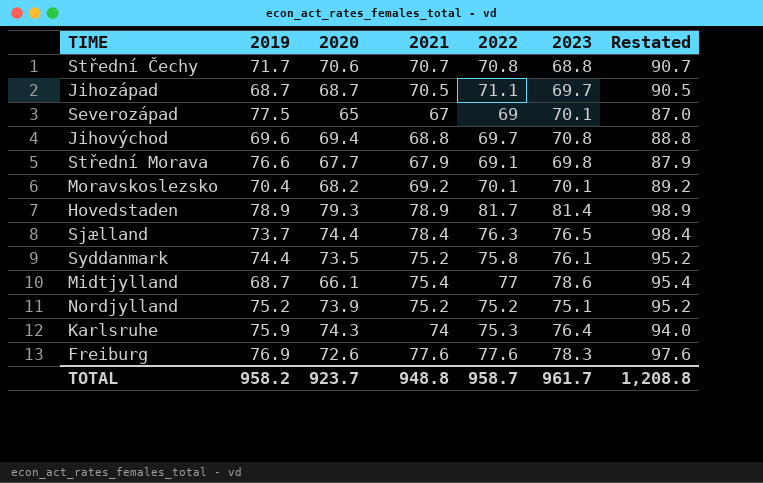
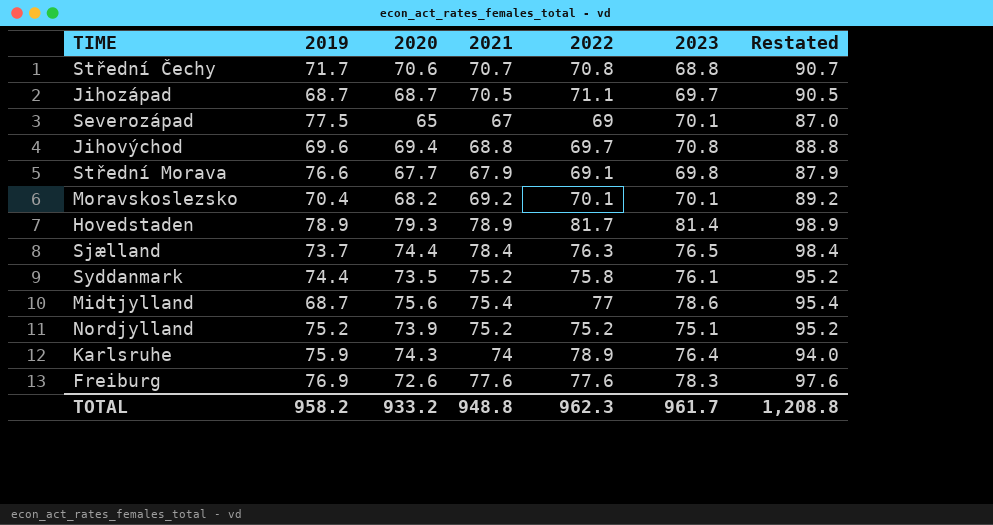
Midtjylland | 2020: 66.1 -> 75.6
Karlsruhe | 2022: 75.3 -> 78.9
TOTAL | 2020: 923.7 -> 933.2
TOTAL | 2022: 958.7 -> 962.3

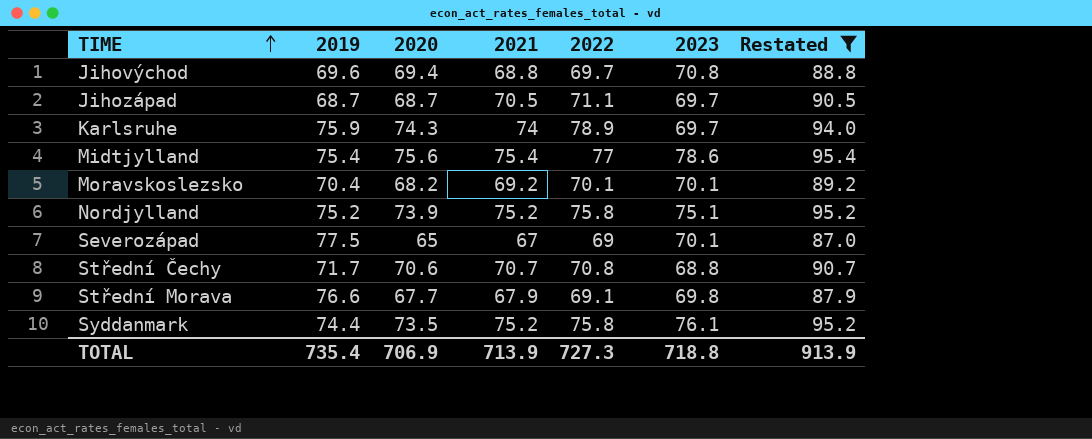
filter: none -> Restated <= 95.4
row order: none -> TIME ascending
Karlsruhe | 2023: 76.4 -> 69.7
Midtjylland | 2019: 68.7 -> 75.4
Nordjylland | 2022: 75.2 -> 75.8
TOTAL | 2019: 958.2 -> 735.4
TOTAL | 2020: 933.2 -> 706.9
TOTAL | 2021: 948.8 -> 713.9
TOTAL | 2022: 962.3 -> 727.3
TOTAL | 2023: 961.7 -> 718.8
TOTAL | Restated: 1,208.8 -> 913.9

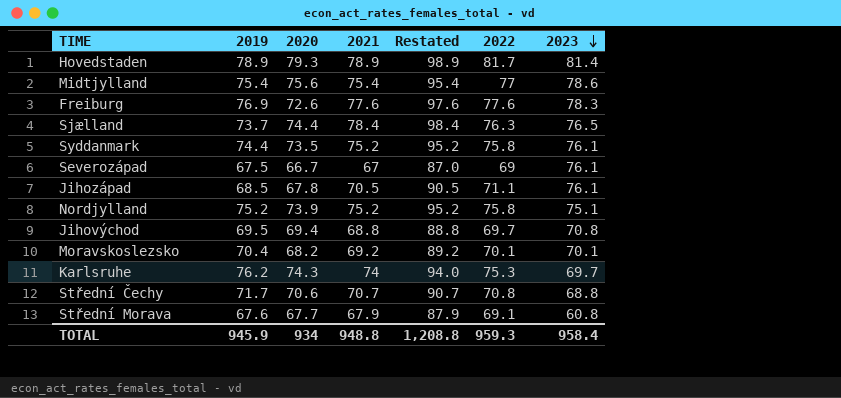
filter: Restated <= 95.4 -> none
row order: TIME ascending -> 2023 descending
column Restated | position: 7 -> 5
Severozápad | 2019: 77.5 -> 67.5
Severozápad | 2020: 65 -> 66.7
Severozápad | 2023: 70.1 -> 76.1
Jihozápad | 2019: 68.7 -> 68.5
Jihozápad | 2020: 68.7 -> 67.8
Jihozápad | 2023: 69.7 -> 76.1
Jihovýchod | 2019: 69.6 -> 69.5
Karlsruhe | 2019: 75.9 -> 76.2
Karlsruhe | 2022: 78.9 -> 75.3
Střední Morava | 2019: 76.6 -> 67.6
Střední Morava | 2023: 69.8 -> 60.8
TOTAL | 2019: 735.4 -> 945.9
TOTAL | 2020: 706.9 -> 934
TOTAL | 2021: 713.9 -> 948.8
TOTAL | Restated: 913.9 -> 1,208.8
TOTAL | 2022: 727.3 -> 959.3
TOTAL | 2023: 718.8 -> 958.4

